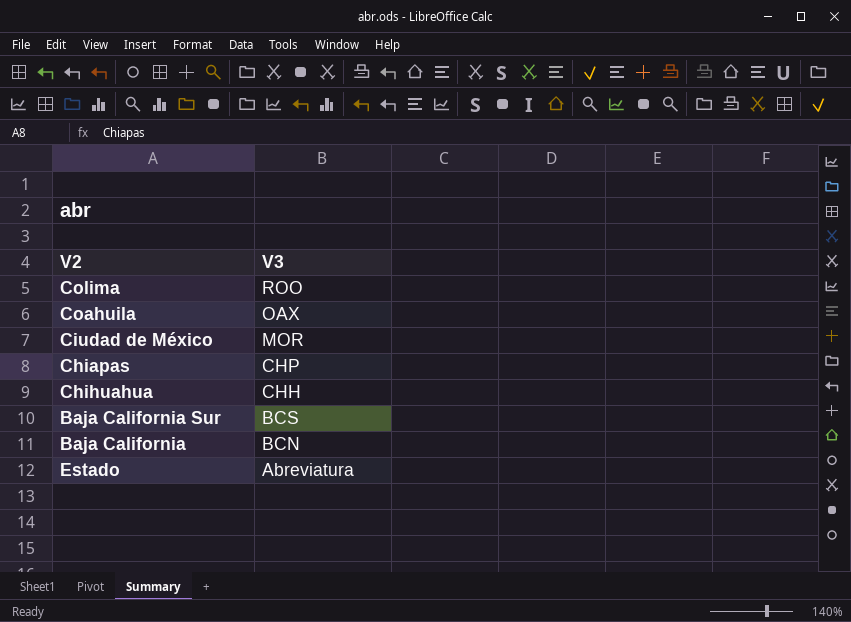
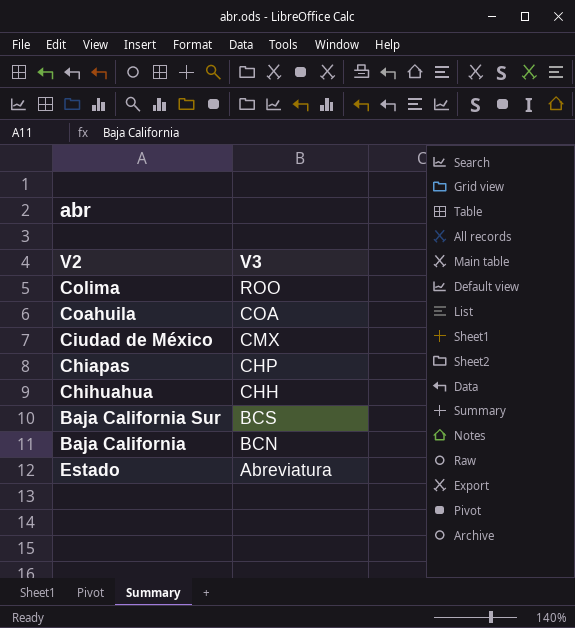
Coahuila | V3: OAX -> COA
Ciudad de México | V3: MOR -> CMX

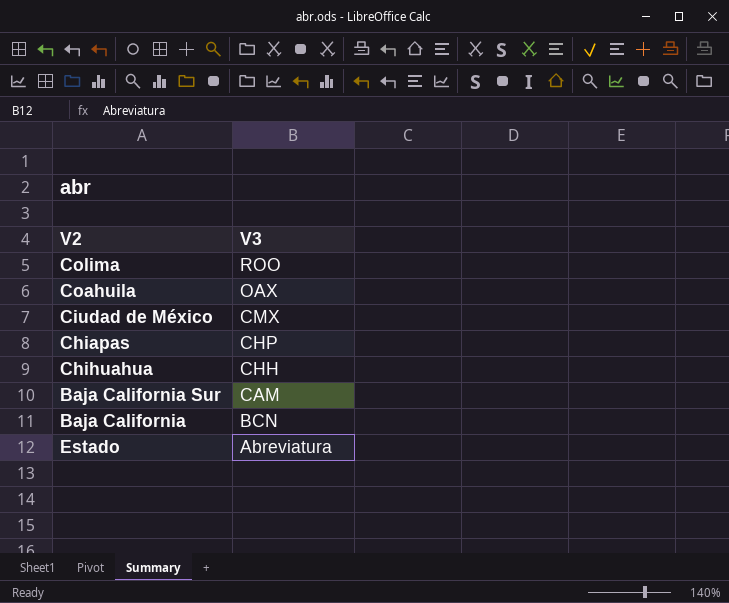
Coahuila | V3: COA -> OAX
Baja California Sur | V3: BCS -> CAM

